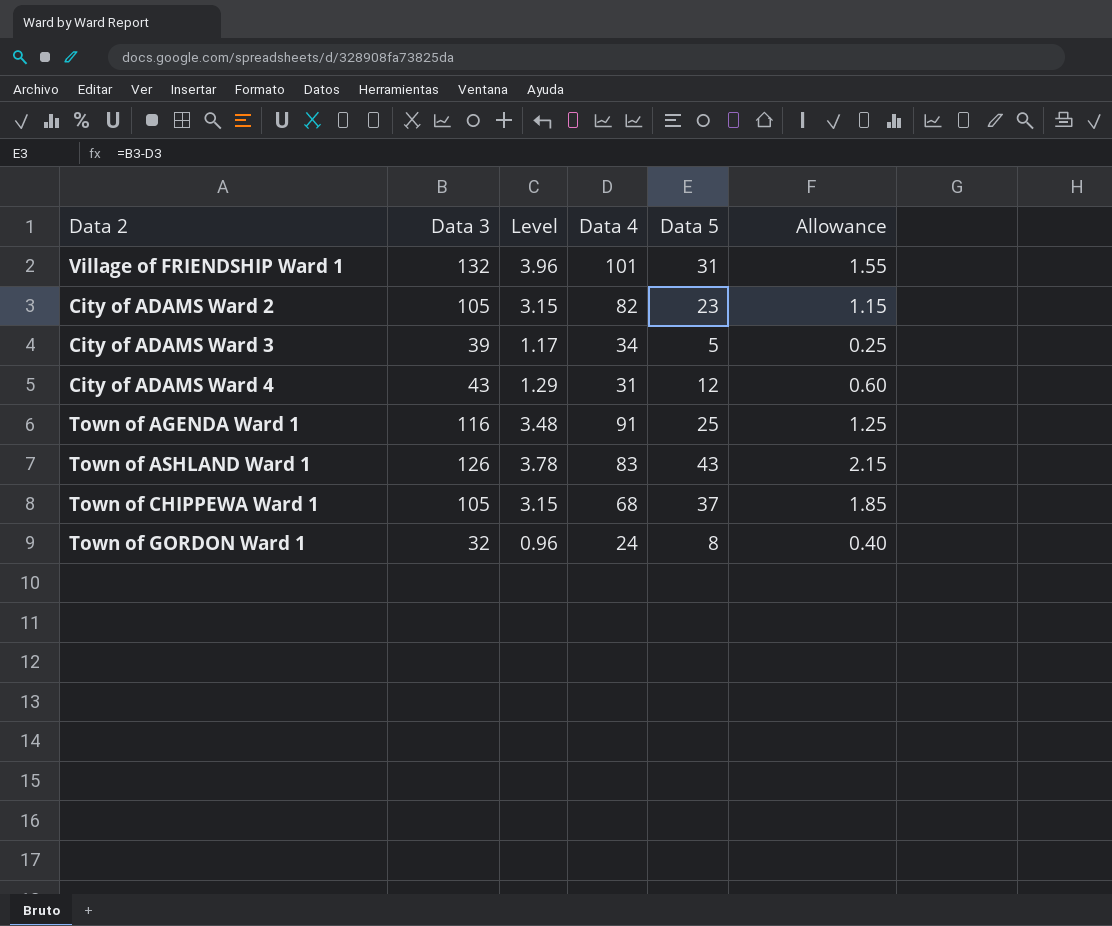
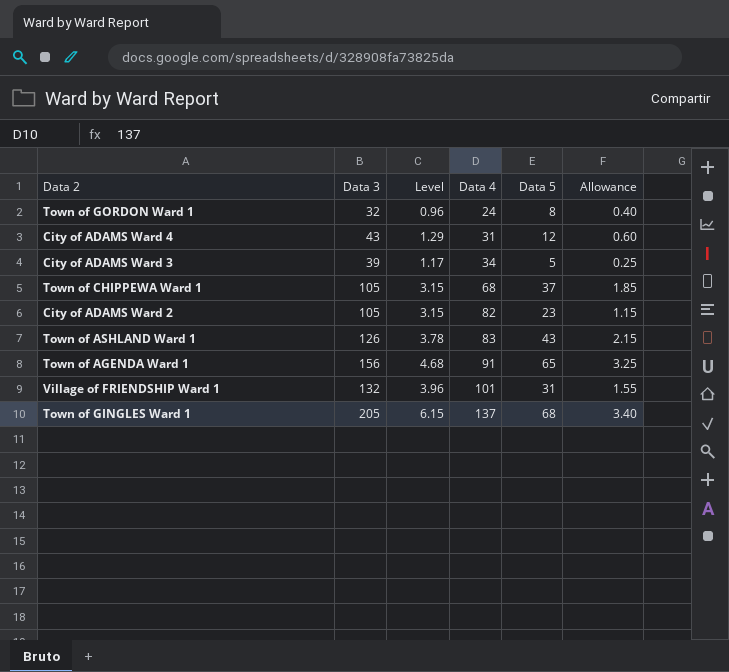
row order: none -> Data 4 ascending
Town of AGENDA Ward 1 | Data 3: 116 -> 156
Town of AGENDA Ward 1 | Level: 3.48 -> 4.68
Town of AGENDA Ward 1 | Data 5: 25 -> 65
Town of AGENDA Ward 1 | Allowance: 1.25 -> 3.25
row Town of GINGLES Ward 1: none -> 205 | 6.15 | 137 | 68 | 3.40

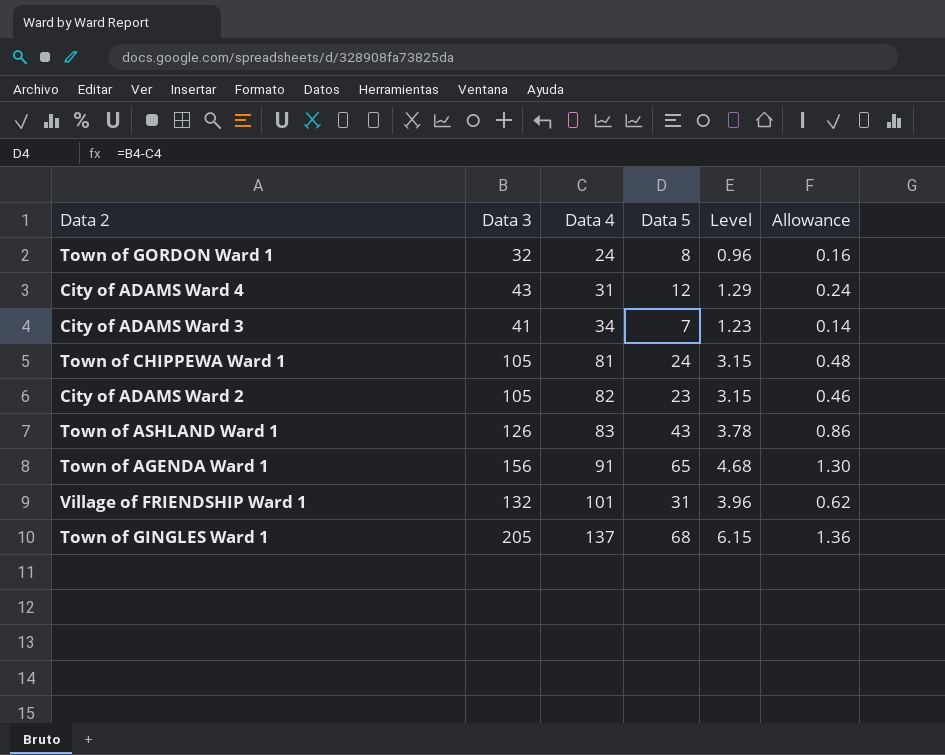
column Level | position: 3 -> 5
column Allowance | formula: [Data 5] * 0.05 -> [Data 5] * 0.02
City of ADAMS Ward 3 | Data 3: 39 -> 41
City of ADAMS Ward 3 | Data 5: 5 -> 7
City of ADAMS Ward 3 | Level: 1.17 -> 1.23
Town of CHIPPEWA Ward 1 | Data 4: 68 -> 81
Town of CHIPPEWA Ward 1 | Data 5: 37 -> 24

